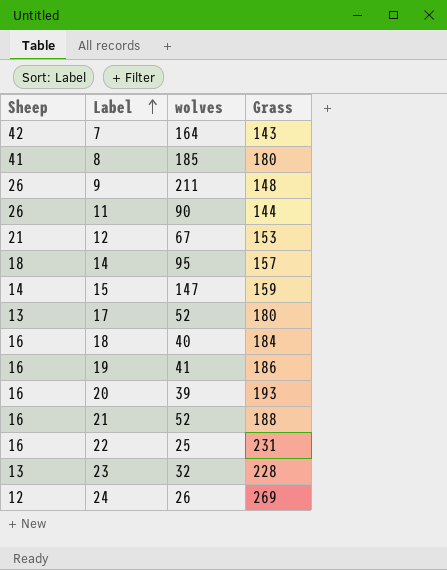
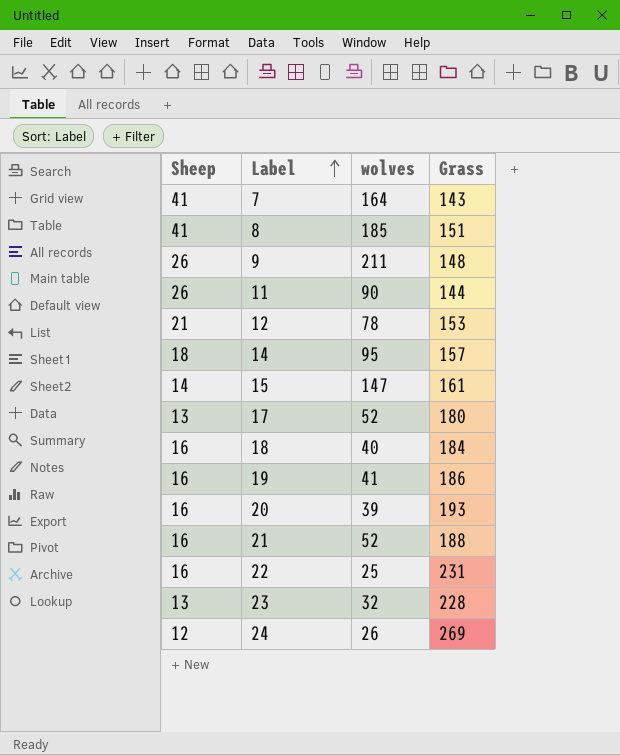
7 | Sheep: 42 -> 41
8 | Grass: 180 -> 151
12 | wolves: 67 -> 78
15 | Grass: 159 -> 161

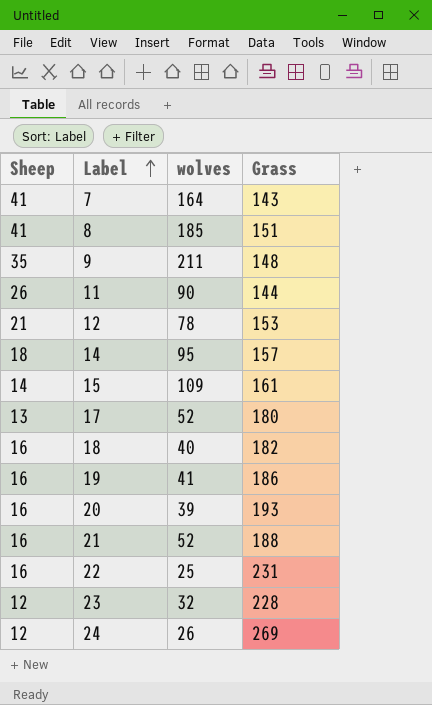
9 | Sheep: 26 -> 35
15 | wolves: 147 -> 109
18 | Grass: 184 -> 182
23 | Sheep: 13 -> 12

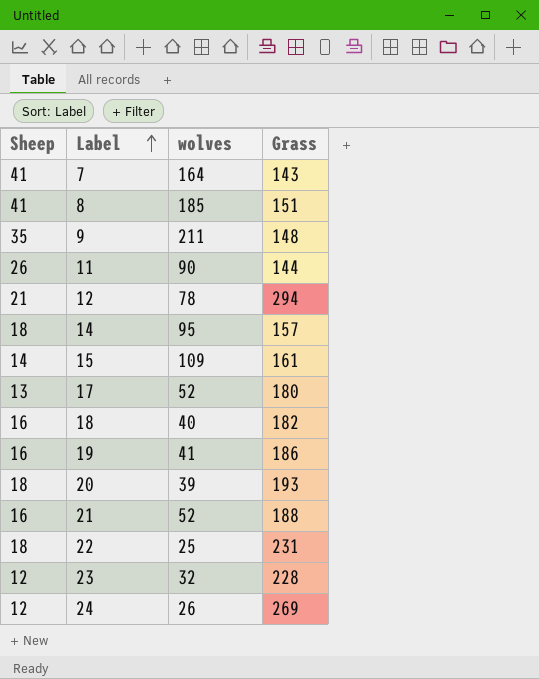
12 | Grass: 153 -> 294
20 | Sheep: 16 -> 18
22 | Sheep: 16 -> 18

